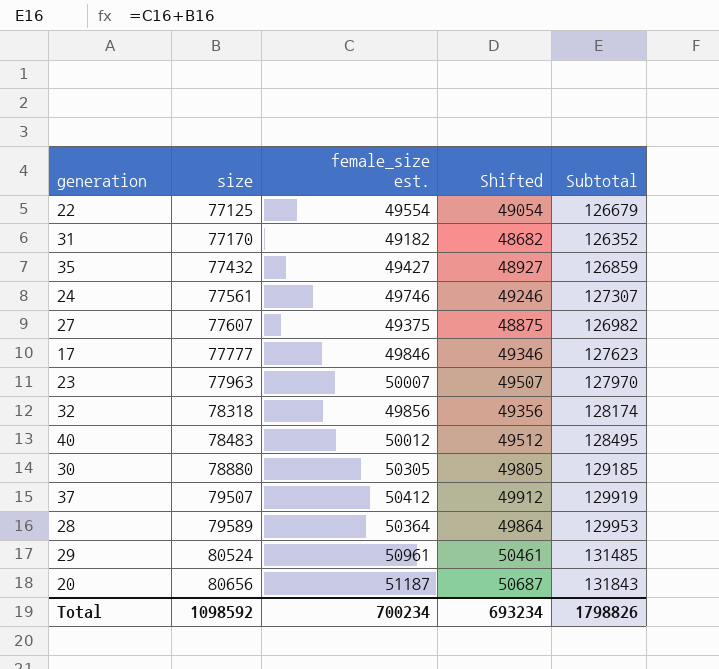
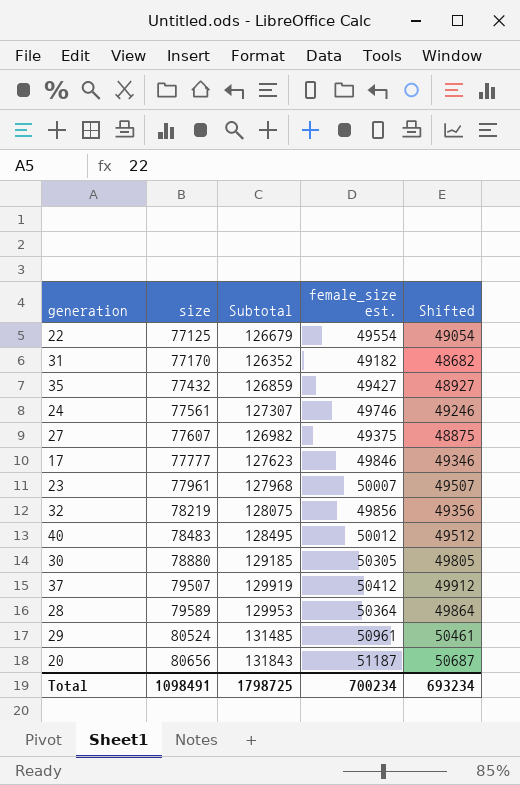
column Subtotal | position: 5 -> 3
23 | size: 77963 -> 77961
23 | Subtotal: 127970 -> 127968
32 | size: 78318 -> 78219
32 | Subtotal: 128174 -> 128075
Total | size: 1098592 -> 1098491
Total | Subtotal: 1798826 -> 1798725

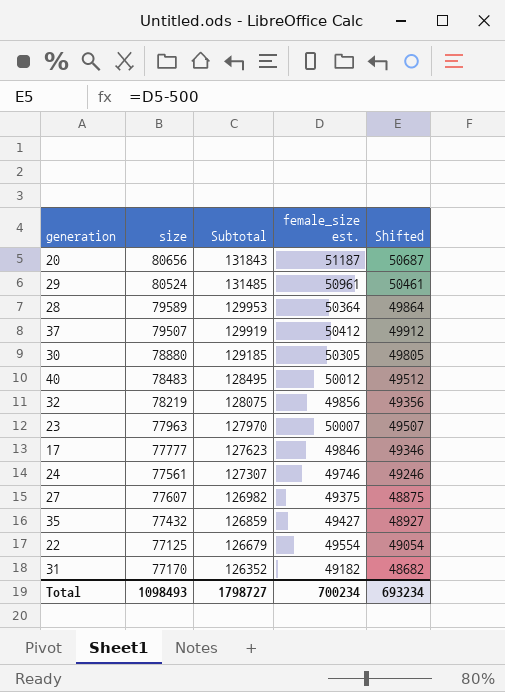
row order: size ascending -> Subtotal descending
23 | size: 77961 -> 77963
23 | Subtotal: 127968 -> 127970
Total | size: 1098491 -> 1098493
Total | Subtotal: 1798725 -> 1798727

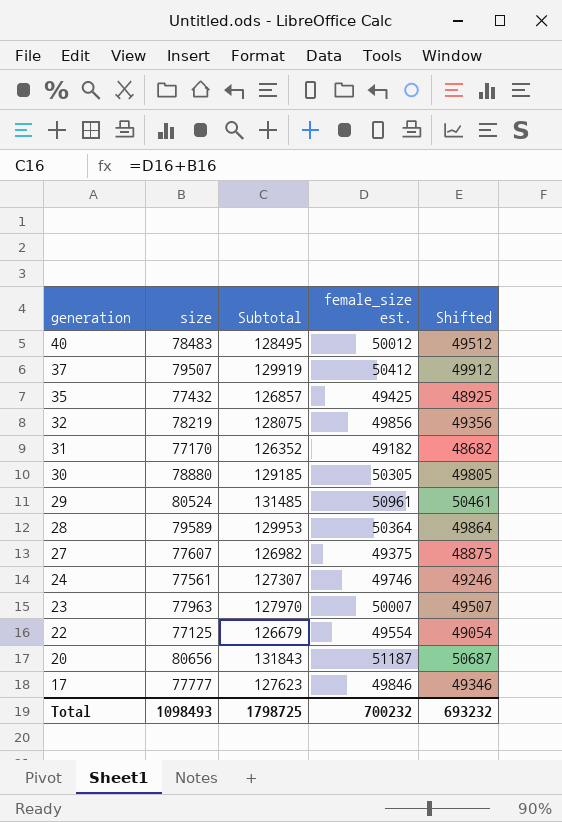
row order: Subtotal descending -> generation descending
35 | Subtotal: 126859 -> 126857
35 | female_size est.: 49427 -> 49425
35 | Shifted: 48927 -> 48925
Total | Subtotal: 1798727 -> 1798725
Total | female_size est.: 700234 -> 700232
Total | Shifted: 693234 -> 693232

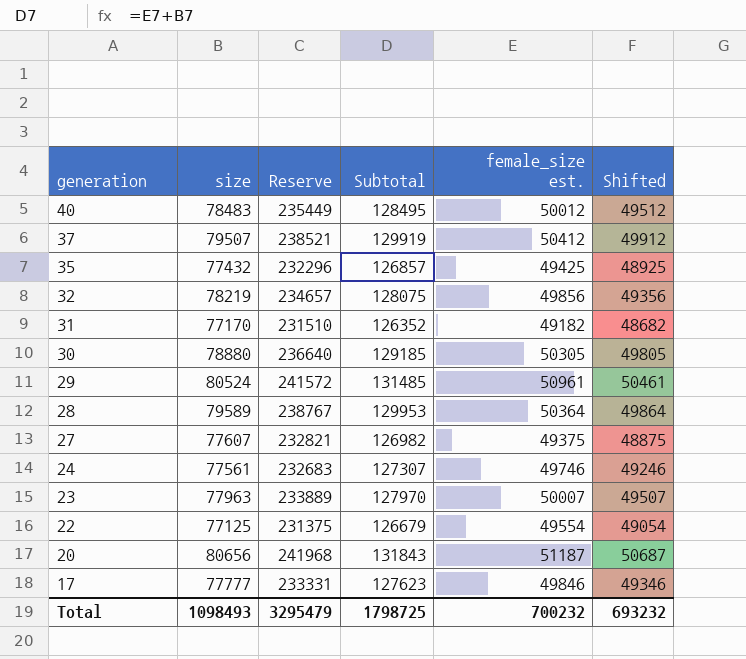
column Reserve | formula: none -> [size] * 3

